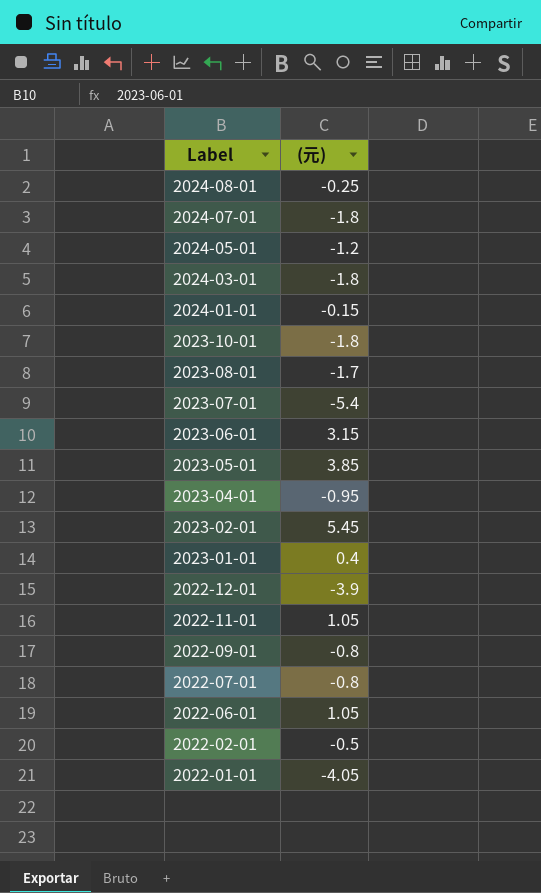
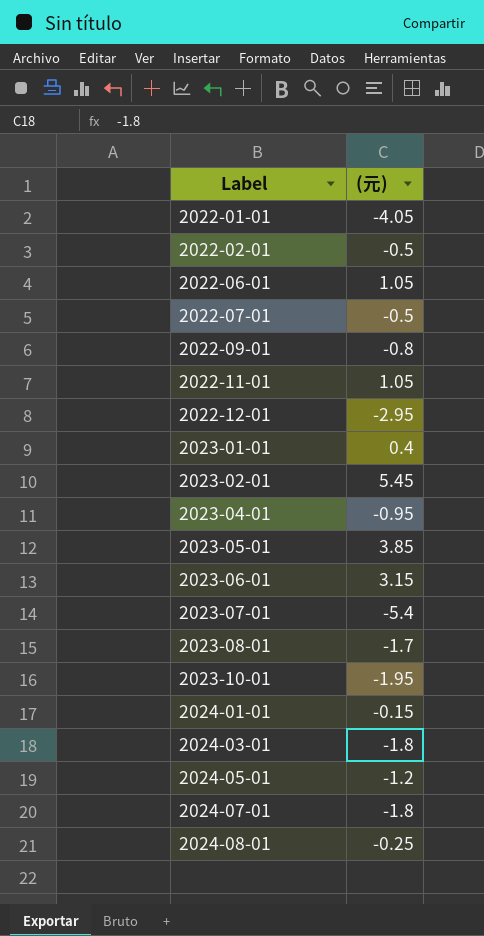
row order: Label descending -> Label ascending
2022-07-01 | (元): -0.8 -> -0.5
2022-12-01 | (元): -3.9 -> -2.95
2023-10-01 | (元): -1.8 -> -1.95

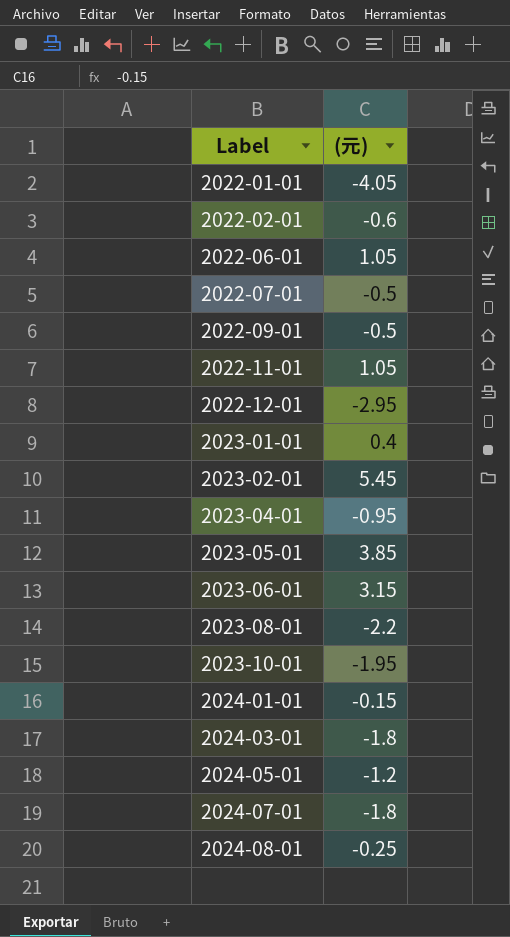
row 2023-07-01: -5.4 -> none
2022-02-01 | (元): -0.5 -> -0.6
2022-09-01 | (元): -0.8 -> -0.5
2023-08-01 | (元): -1.7 -> -2.2

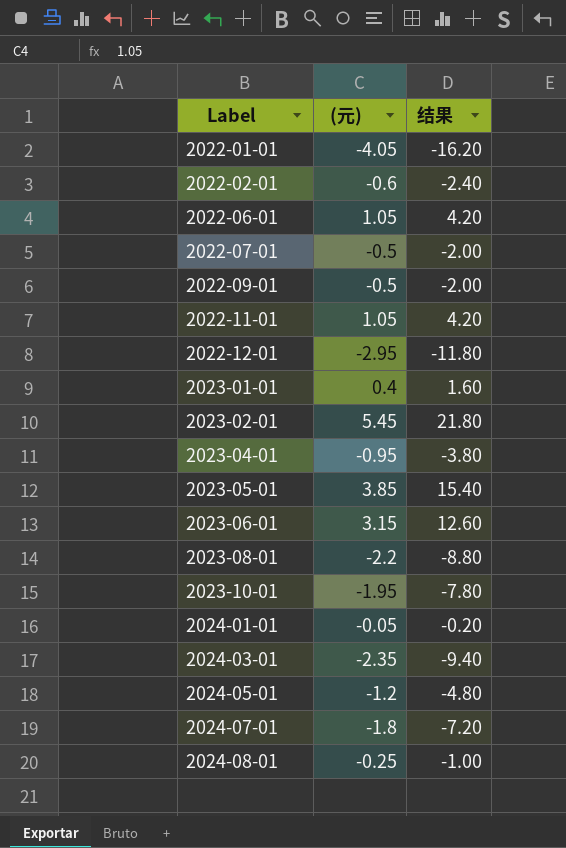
column 结果 | formula: none -> [(元)] * 4
2024-01-01 | (元): -0.15 -> -0.05
2024-03-01 | (元): -1.8 -> -2.35

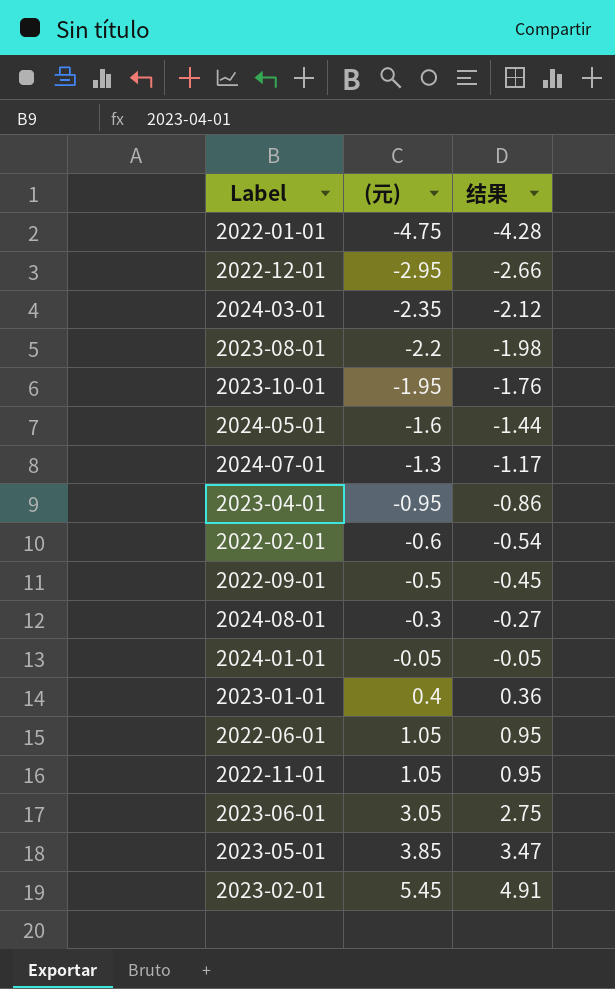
row order: Label ascending -> (元) ascending
column 结果 | formula: [(元)] * 4 -> [(元)] * 0.9
row 2022-07-01: -0.5 | -2.00 -> none
2022-01-01 | (元): -4.05 -> -4.75
2024-05-01 | (元): -1.2 -> -1.6
2024-07-01 | (元): -1.8 -> -1.3
2024-08-01 | (元): -0.25 -> -0.3
2023-06-01 | (元): 3.15 -> 3.05

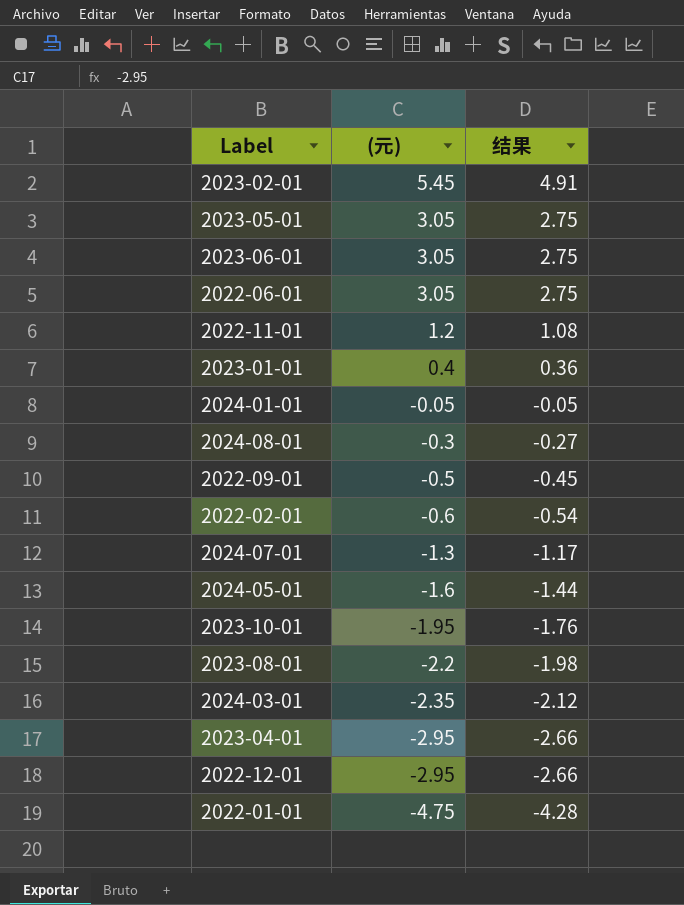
row order: (元) ascending -> (元) descending
2023-05-01 | (元): 3.85 -> 3.05
2023-05-01 | 结果: 3.47 -> 2.75
2022-06-01 | (元): 1.05 -> 3.05
2022-06-01 | 结果: 0.95 -> 2.75
2022-11-01 | (元): 1.05 -> 1.2
2022-11-01 | 结果: 0.95 -> 1.08
2023-04-01 | (元): -0.95 -> -2.95
2023-04-01 | 结果: -0.86 -> -2.66

